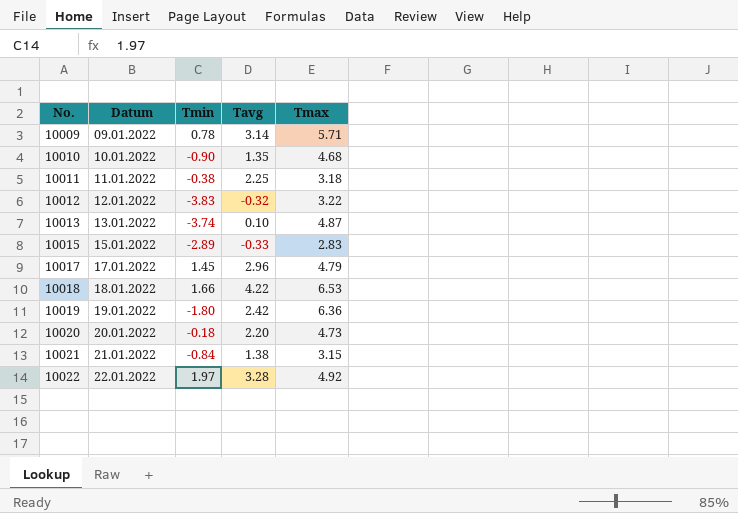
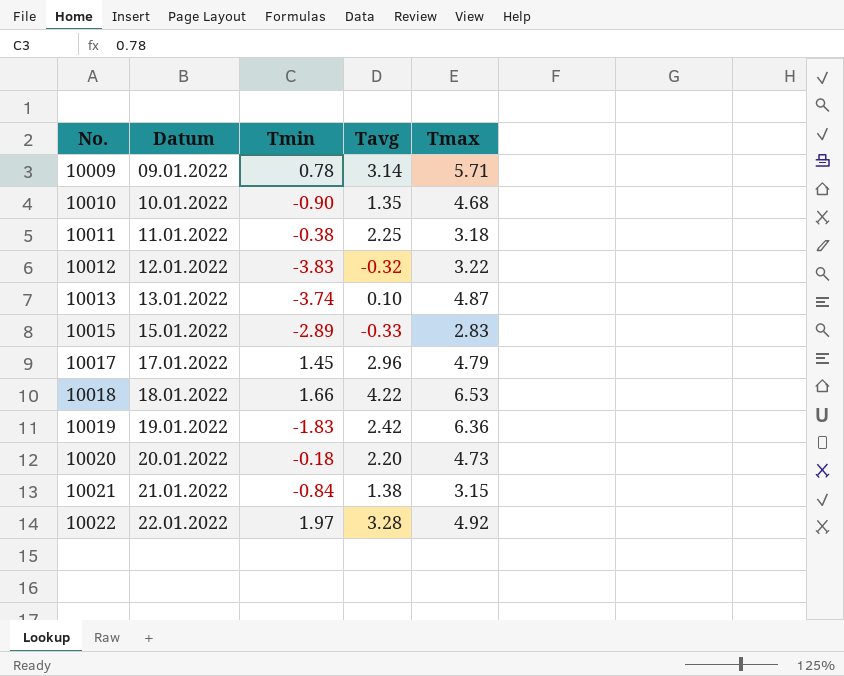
10019 | Tmin: -1.80 -> -1.83

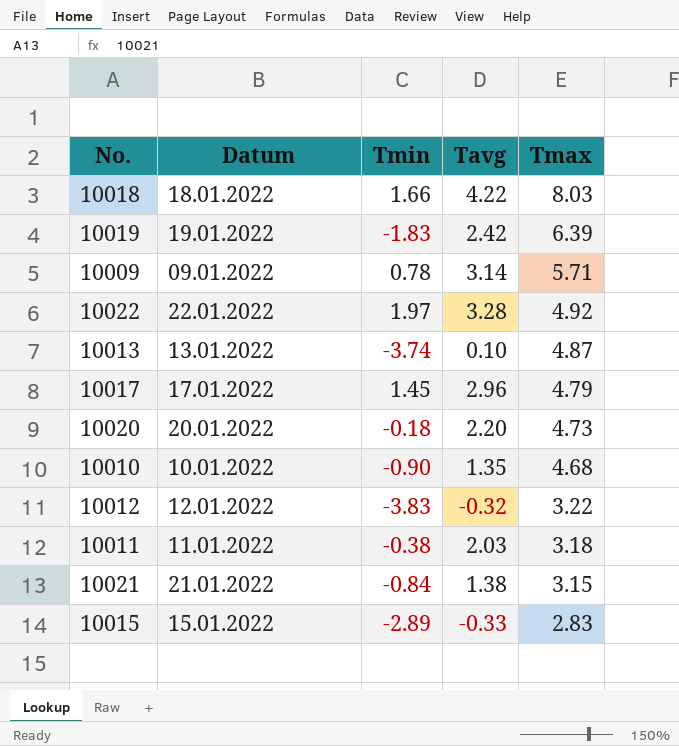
row order: No. ascending -> Tmax descending
10018 | Tmax: 6.53 -> 8.03
10019 | Tmax: 6.36 -> 6.39
10011 | Tavg: 2.25 -> 2.03

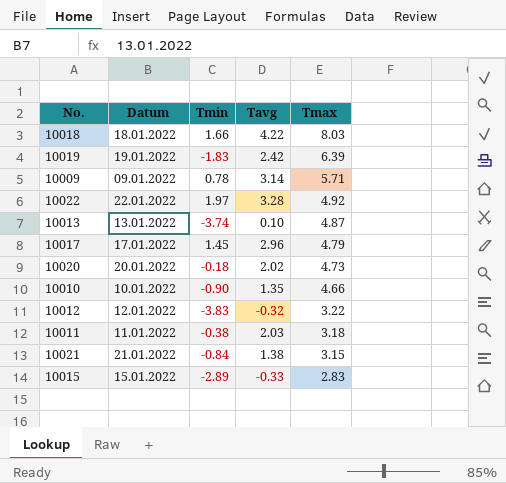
10020 | Tavg: 2.20 -> 2.02
10010 | Tmax: 4.68 -> 4.66

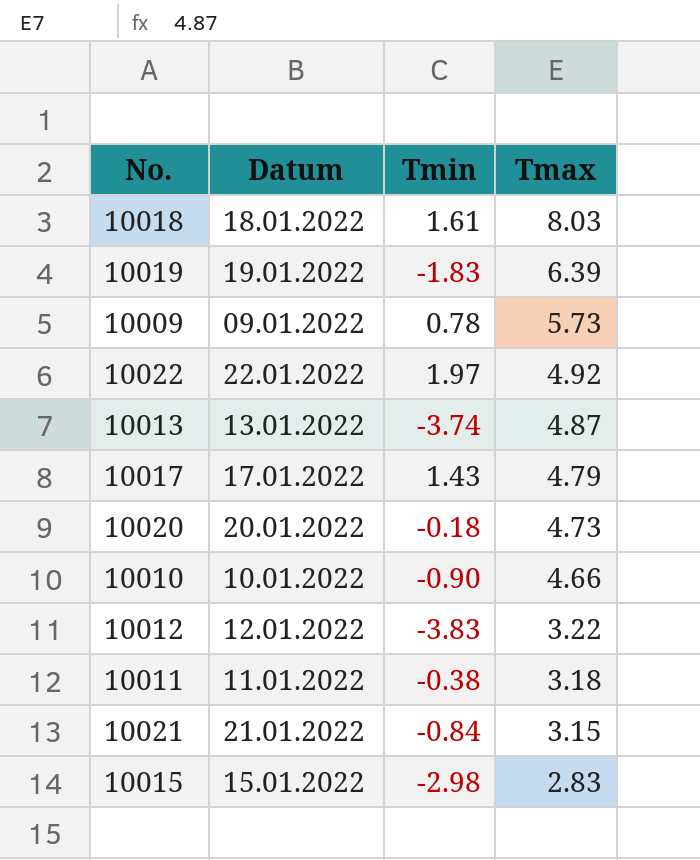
column Tavg | position: 4 -> none
10018 | Tmin: 1.66 -> 1.61
10009 | Tmax: 5.71 -> 5.73
10017 | Tmin: 1.45 -> 1.43
10015 | Tmin: -2.89 -> -2.98

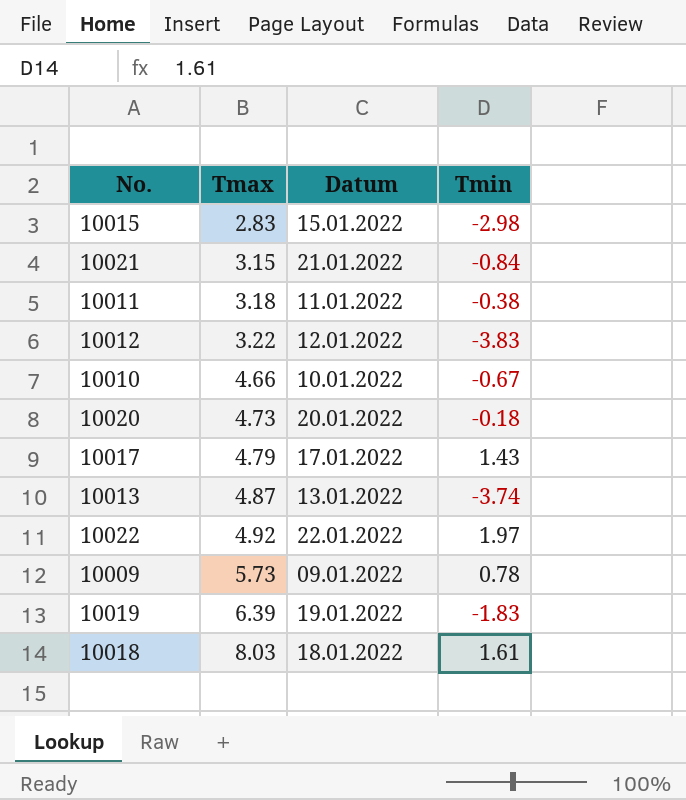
row order: Tmax descending -> Tmax ascending
column Tmax | position: 4 -> 2
10010 | Tmin: -0.90 -> -0.67

